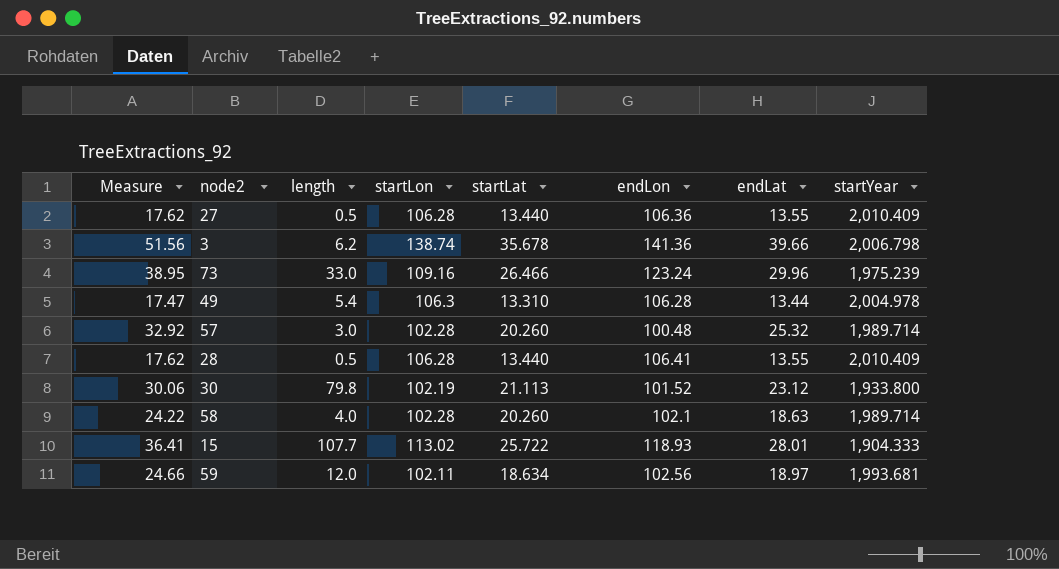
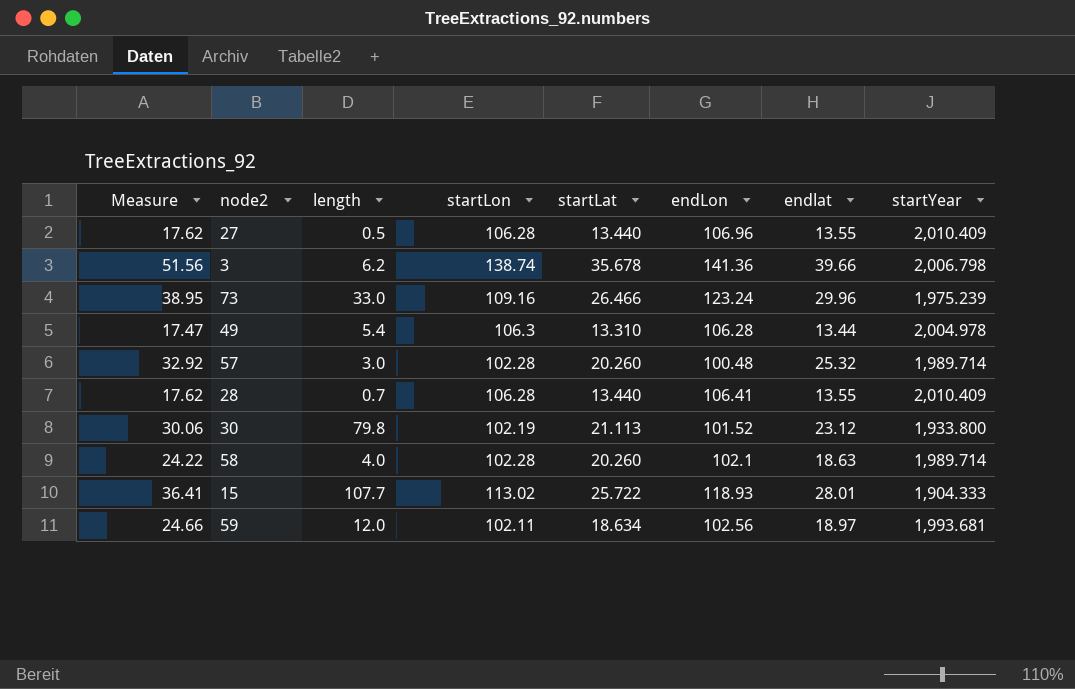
column name: endLat -> endlat
27 | endLon: 106.36 -> 106.96
28 | length: 0.5 -> 0.7

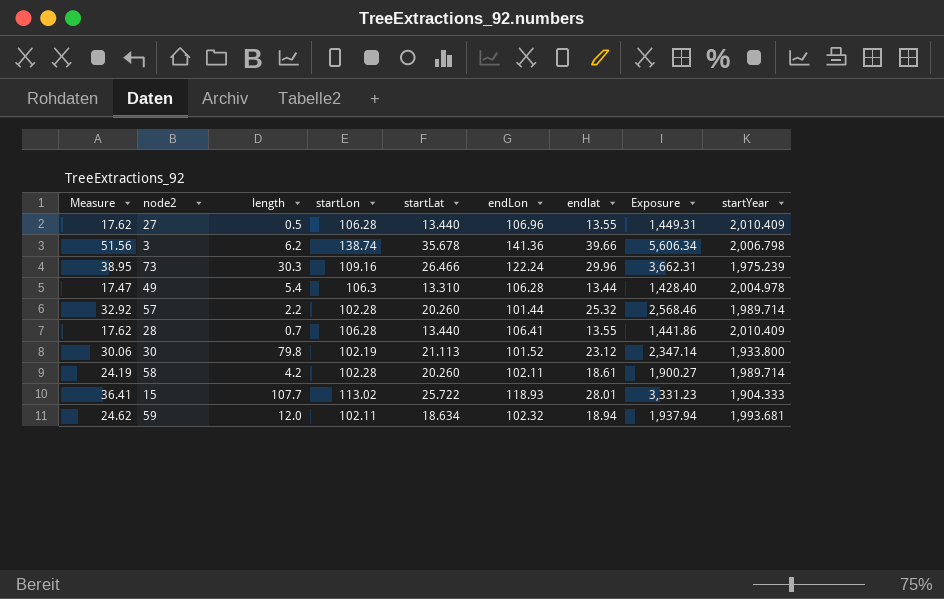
column Exposure | formula: none -> [endLon] * [endlat]
73 | length: 33.0 -> 30.3
73 | endLon: 123.24 -> 122.24
57 | length: 3.0 -> 2.2
57 | endLon: 100.48 -> 101.44
58 | Measure: 24.22 -> 24.19
58 | length: 4.0 -> 4.2
58 | endLon: 102.1 -> 102.11
58 | endlat: 18.63 -> 18.61
59 | Measure: 24.66 -> 24.62
59 | endLon: 102.56 -> 102.32
59 | endlat: 18.97 -> 18.94

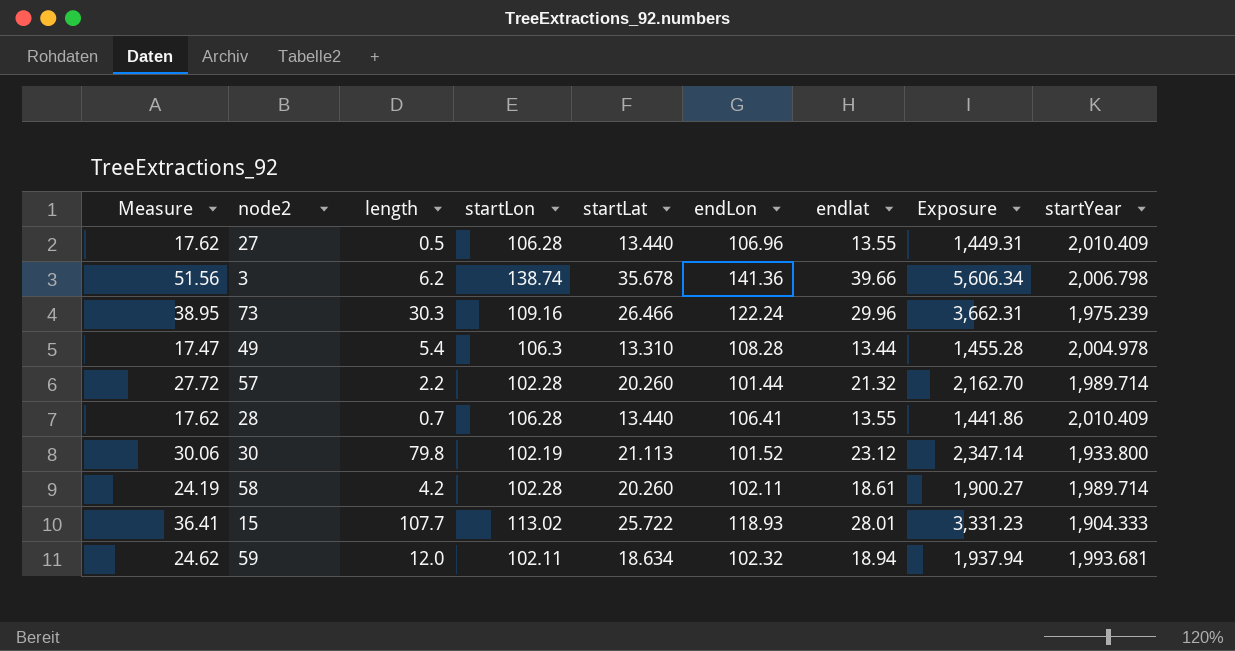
49 | endLon: 106.28 -> 108.28
49 | Exposure: 1,428.40 -> 1,455.28
57 | Measure: 32.92 -> 27.72
57 | endlat: 25.32 -> 21.32
57 | Exposure: 2,568.46 -> 2,162.70

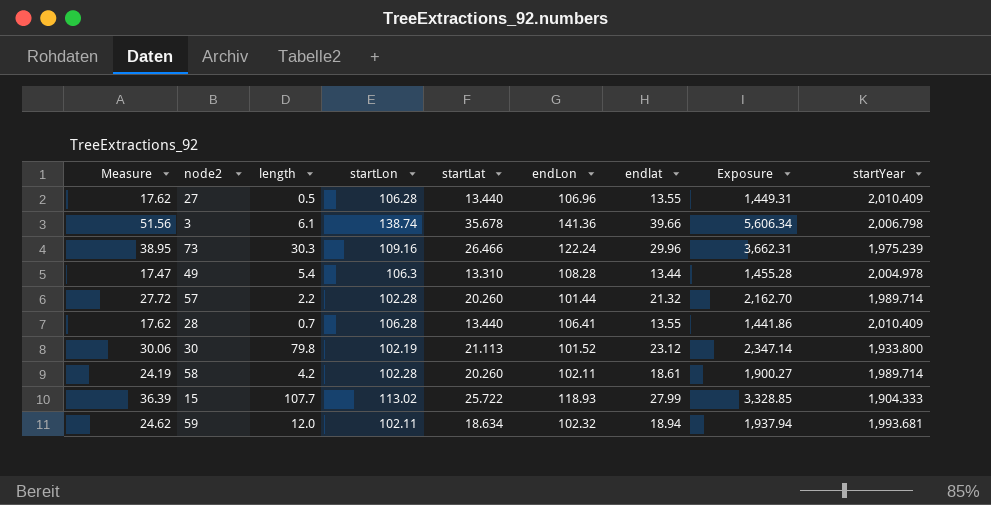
3 | length: 6.2 -> 6.1
15 | Measure: 36.41 -> 36.39
15 | endlat: 28.01 -> 27.99
15 | Exposure: 3,331.23 -> 3,328.85

